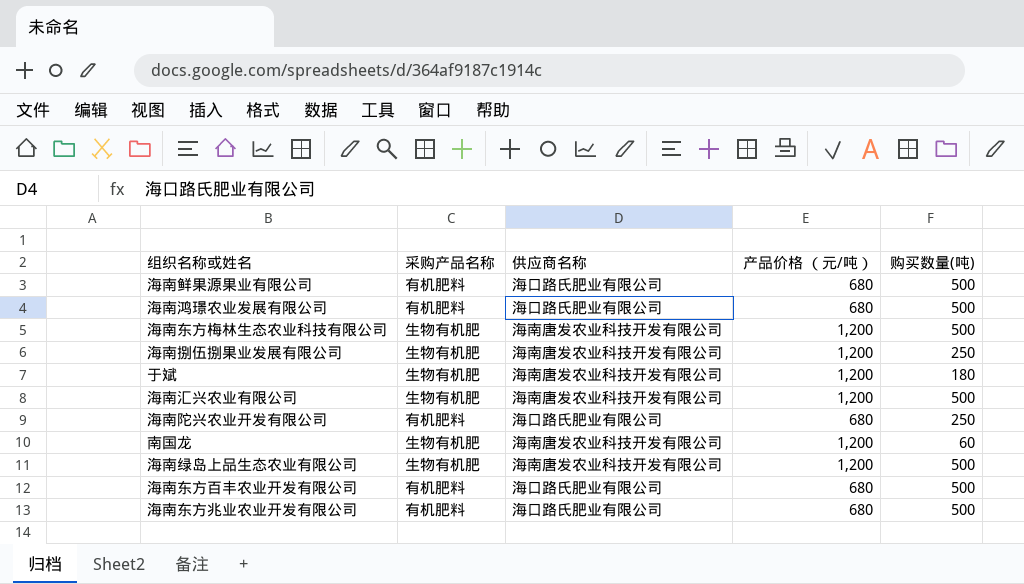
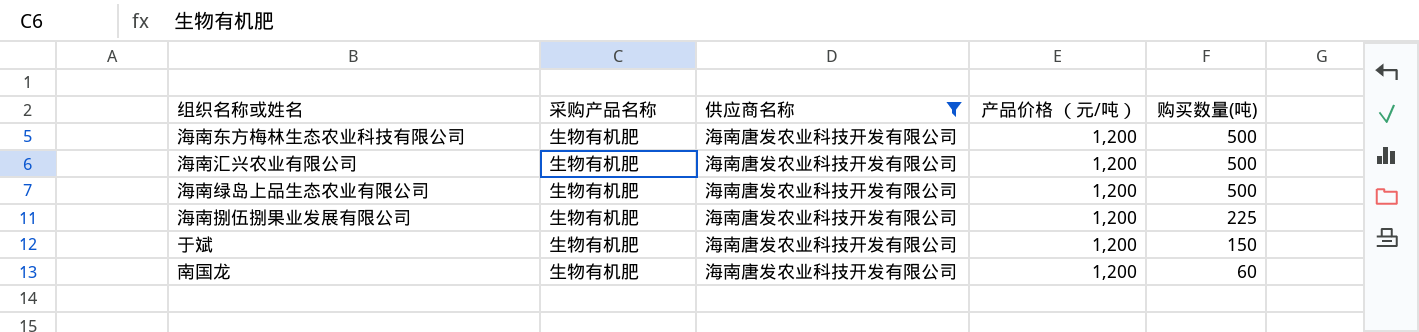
filter: none -> 供应商名称 = 海南唐发农业科技开发有限公司
row order: none -> 购买数量(吨) descending
海南捌伍捌果业发展有限公司 | 购买数量(吨): 250 -> 225
于斌 | 购买数量(吨): 180 -> 150

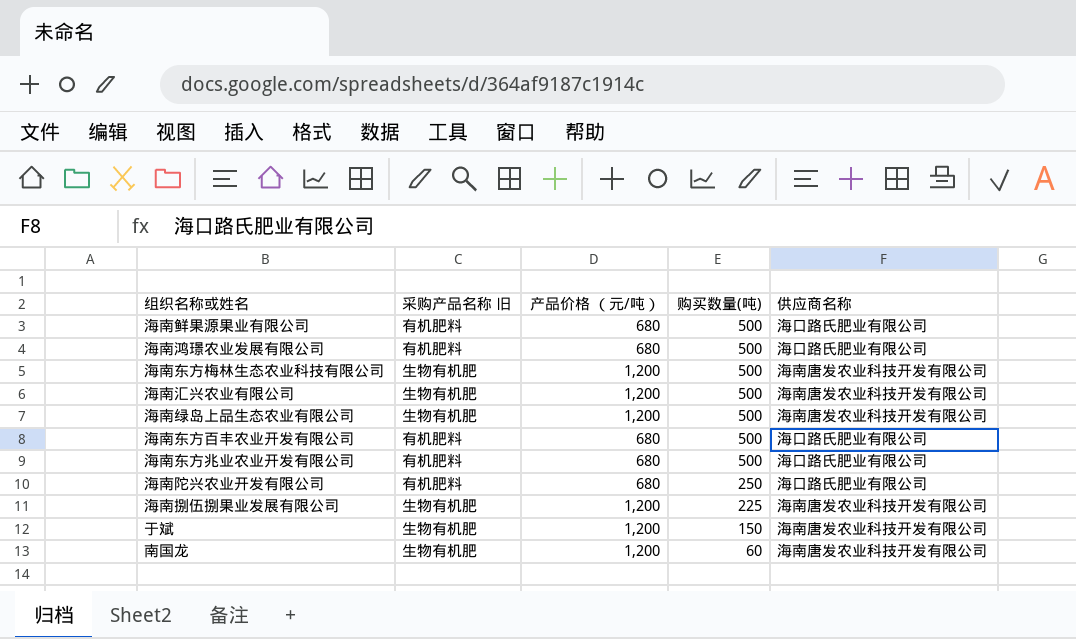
filter: 供应商名称 = 海南唐发农业科技开发有限公司 -> none
column name: 采购产品名称 -> 采购产品名称 旧
column 供应商名称 | position: 3 -> 5

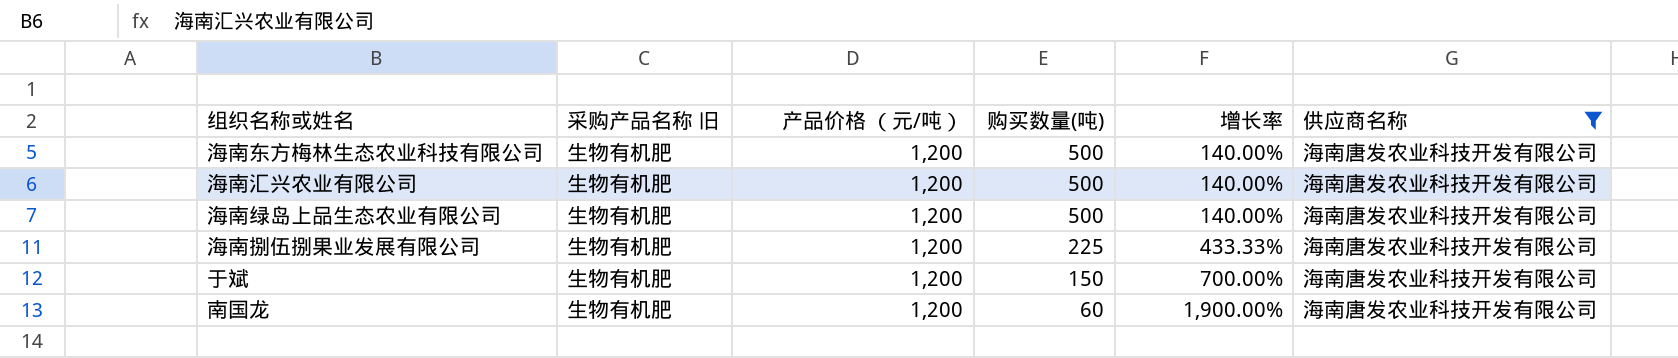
filter: none -> 供应商名称 = 海南唐发农业科技开发有限公司
column 增长率 | formula: none -> ([产品价格 （元/吨）] - [购买数量(吨)]) / [购买数量(吨)]

